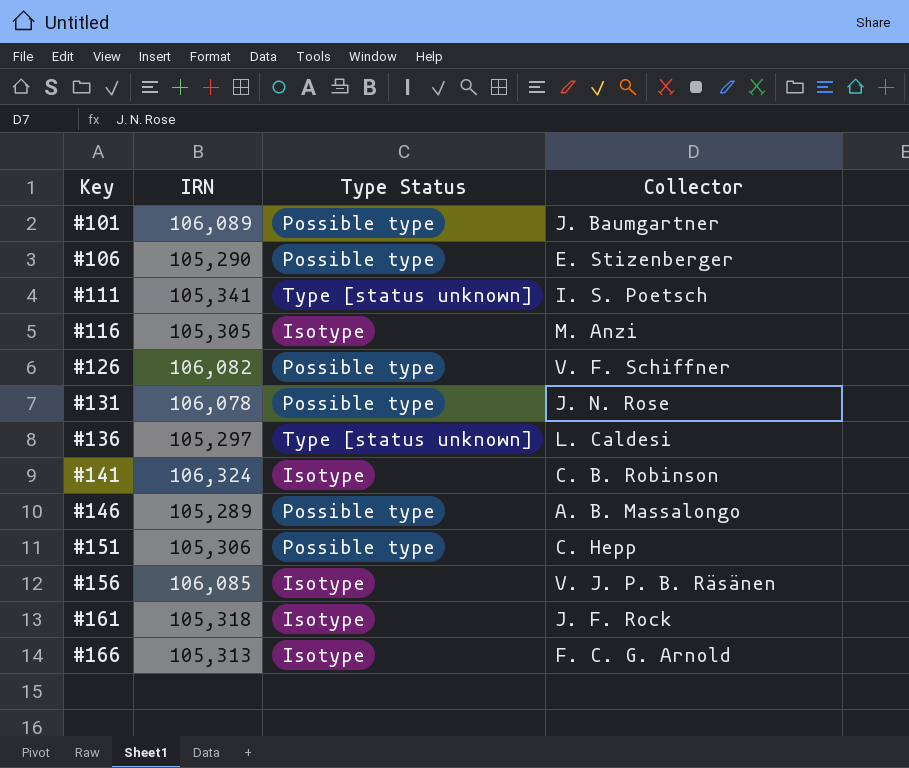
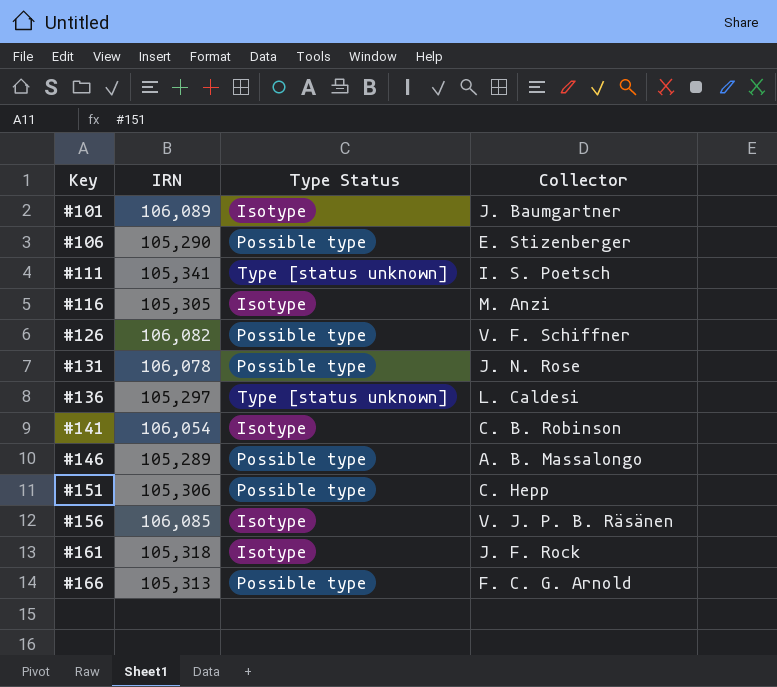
#101 | Type Status: Possible type -> Isotype
#141 | IRN: 106,324 -> 106,054
#166 | Type Status: Isotype -> Possible type

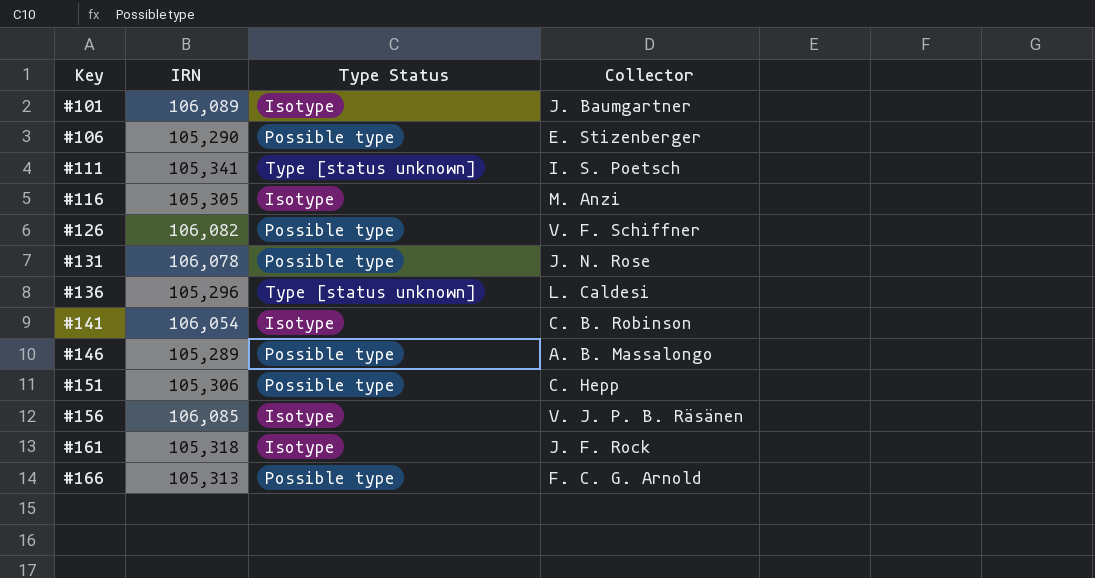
#136 | IRN: 105,297 -> 105,296

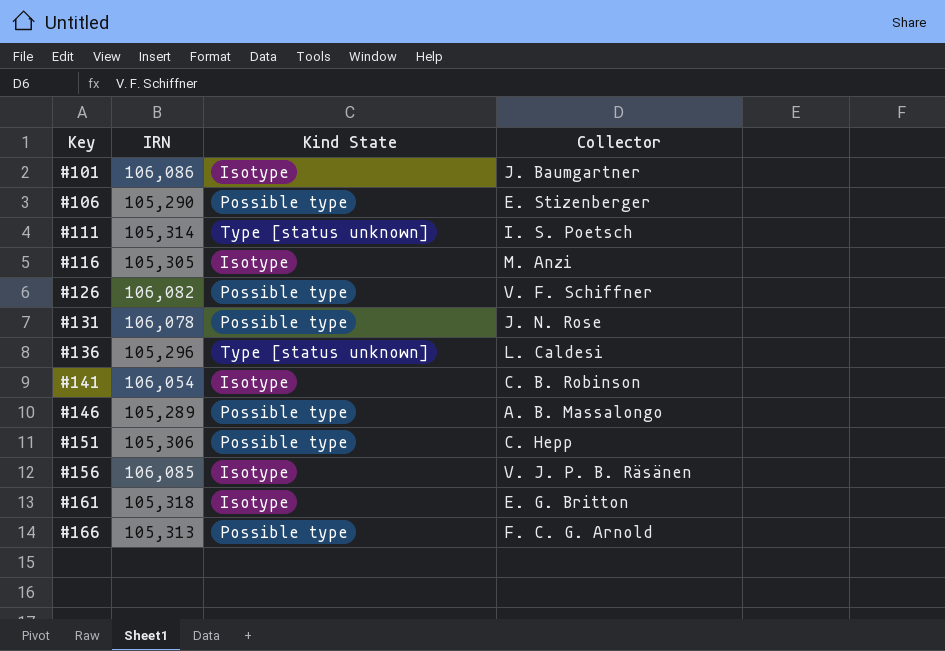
column name: Type Status -> Kind State
#101 | IRN: 106,089 -> 106,086
#111 | IRN: 105,341 -> 105,314
#161 | Collector: J. F. Rock -> E. G. Britton

